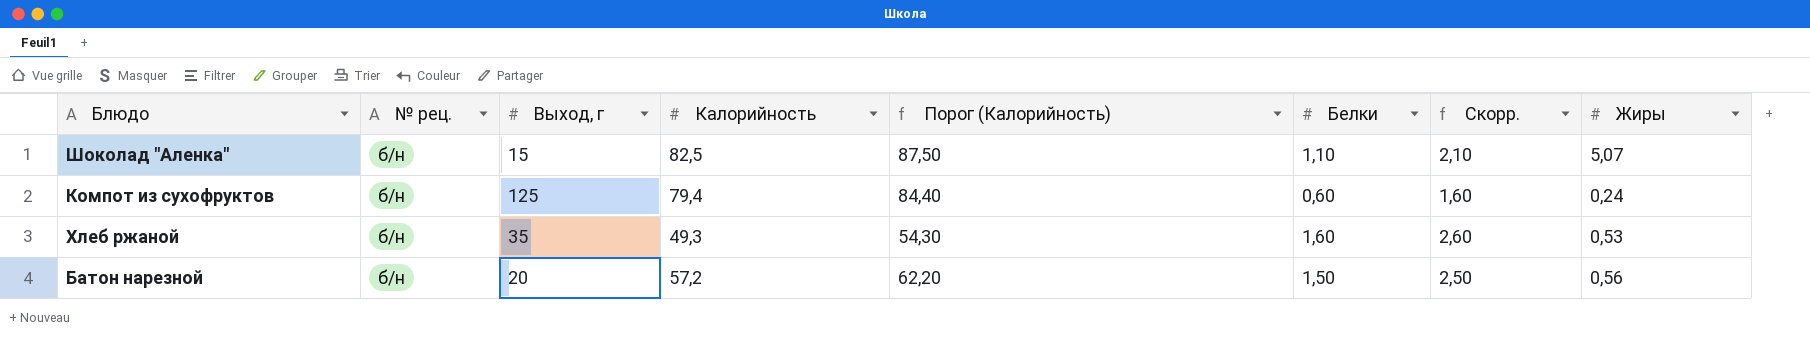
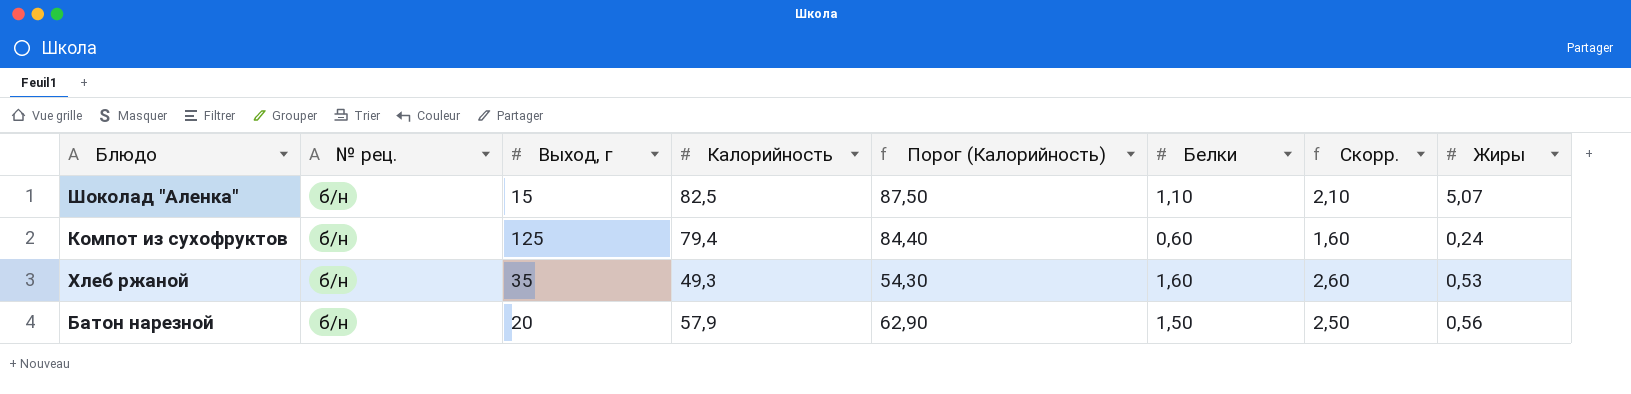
Батон нарезной | Калорийность: 57,2 -> 57,9
Батон нарезной | Порог (Калорийность): 62,20 -> 62,90

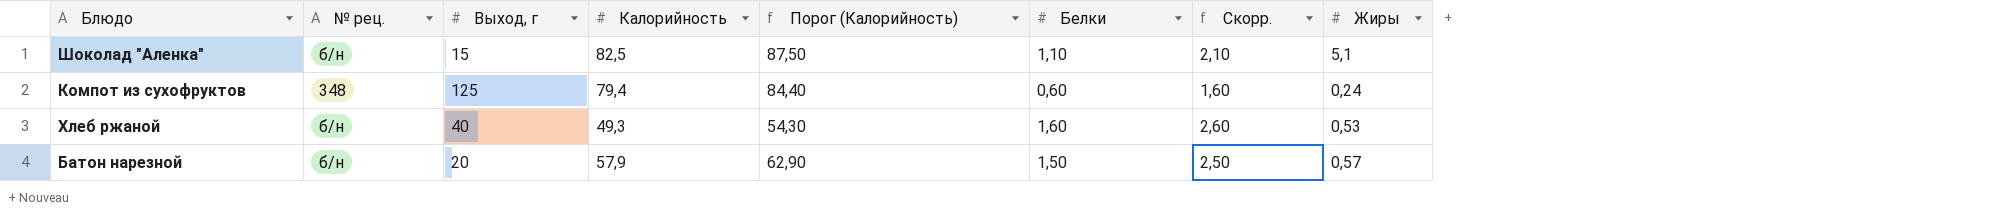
Шоколад "Аленка" | Жиры: 5,07 -> 5,1
Компот из сухофруктов | № рец.: б/н -> 348
Хлеб ржаной | Выход, г: 35 -> 40
Батон нарезной | Жиры: 0,56 -> 0,57

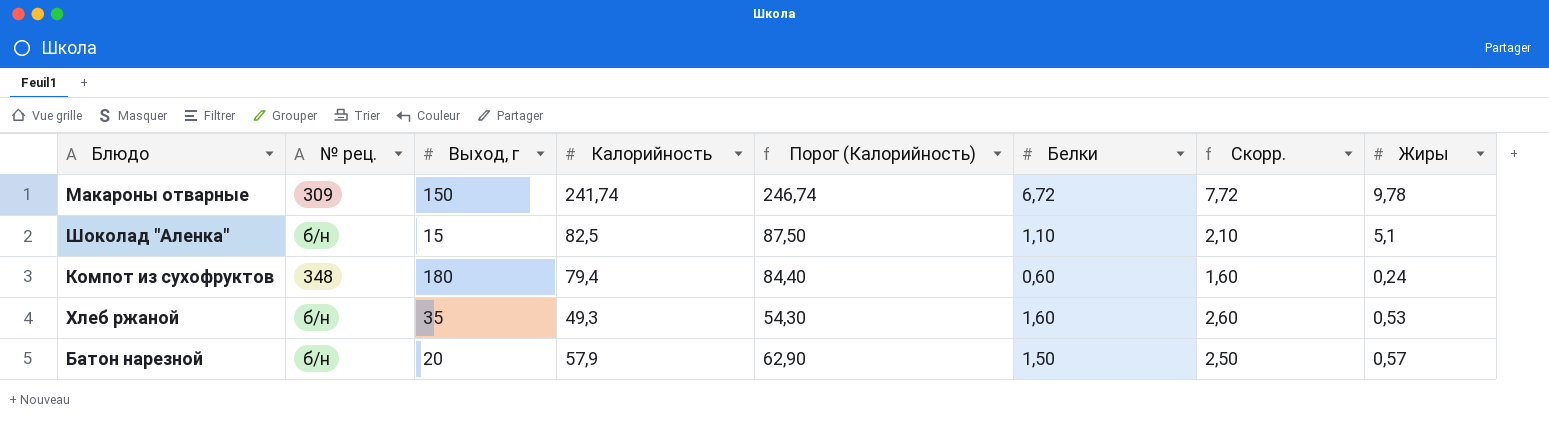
row Макароны отварные: none -> 309 | 150 | 241,74 | 246,74 | 6,72 | 7,72 | 9,78
Компот из сухофруктов | Выход, г: 125 -> 180
Хлеб ржаной | Выход, г: 40 -> 35

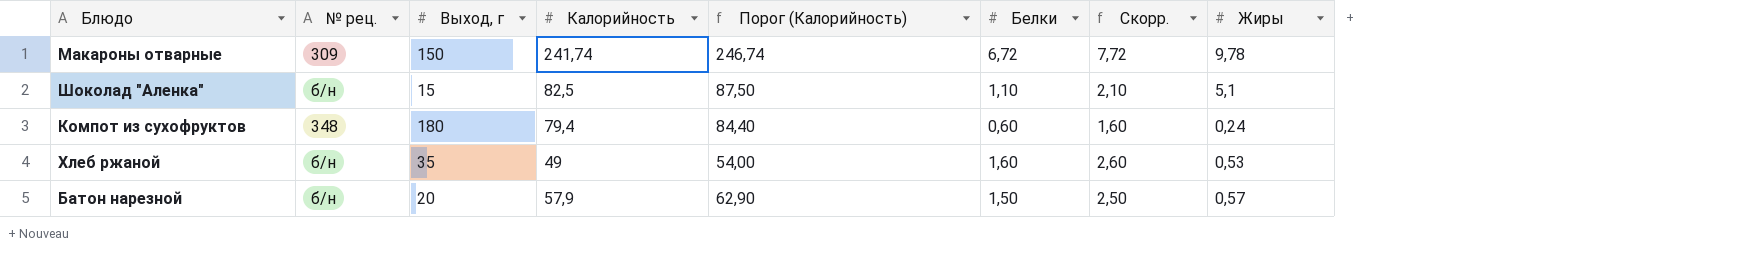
Хлеб ржаной | Калорийность: 49,3 -> 49
Хлеб ржаной | Порог (Калорийность): 54,30 -> 54,00

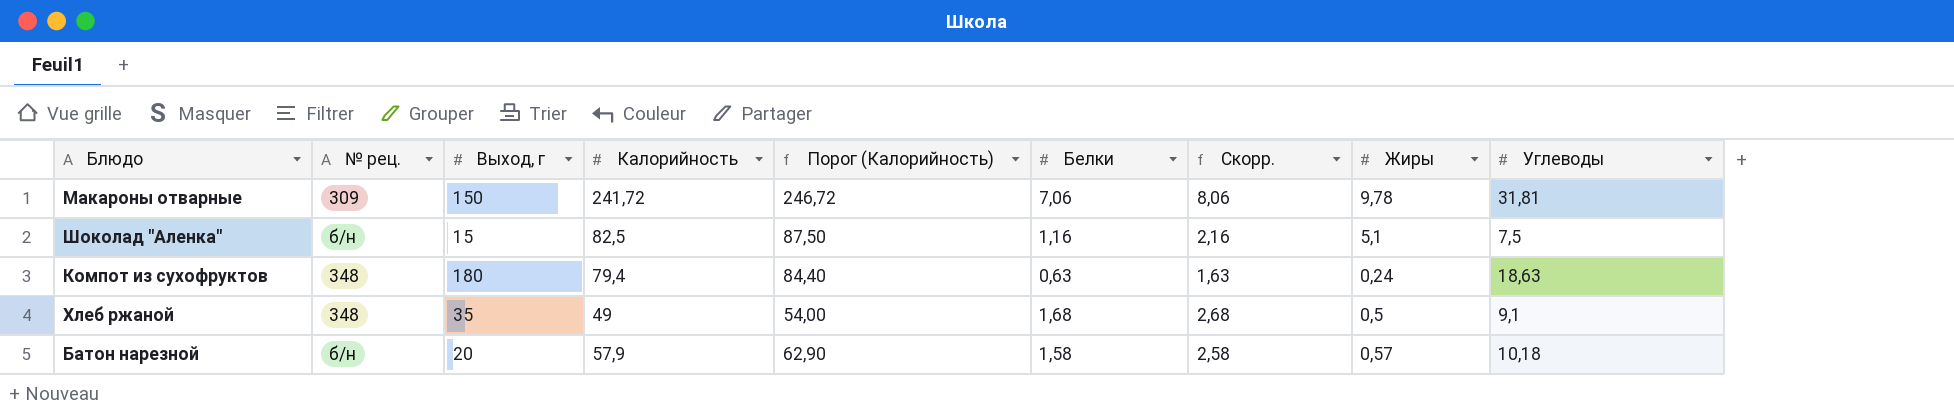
column Углеводы | position: none -> 9
Макароны отварные | Калорийность: 241,74 -> 241,72
Макароны отварные | Порог (Калорийность): 246,74 -> 246,72
Макароны отварные | Белки: 6,72 -> 7,06
Макароны отварные | Скорр.: 7,72 -> 8,06
Шоколад "Аленка" | Белки: 1,10 -> 1,16
Шоколад "Аленка" | Скорр.: 2,10 -> 2,16
Компот из сухофруктов | Белки: 0,60 -> 0,63
Компот из сухофруктов | Скорр.: 1,60 -> 1,63
Хлеб ржаной | № рец.: б/н -> 348
Хлеб ржаной | Белки: 1,60 -> 1,68
Хлеб ржаной | Скорр.: 2,60 -> 2,68
Хлеб ржаной | Жиры: 0,53 -> 0,5
Батон нарезной | Белки: 1,50 -> 1,58
Батон нарезной | Скорр.: 2,50 -> 2,58

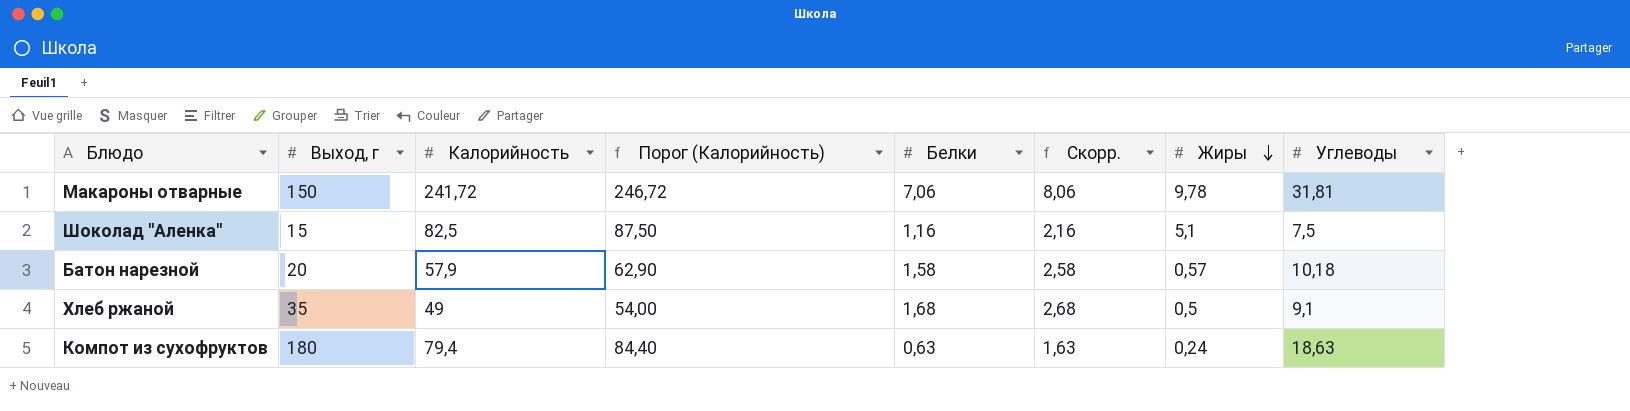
row order: none -> Жиры descending
column № рец. | position: 2 -> none

